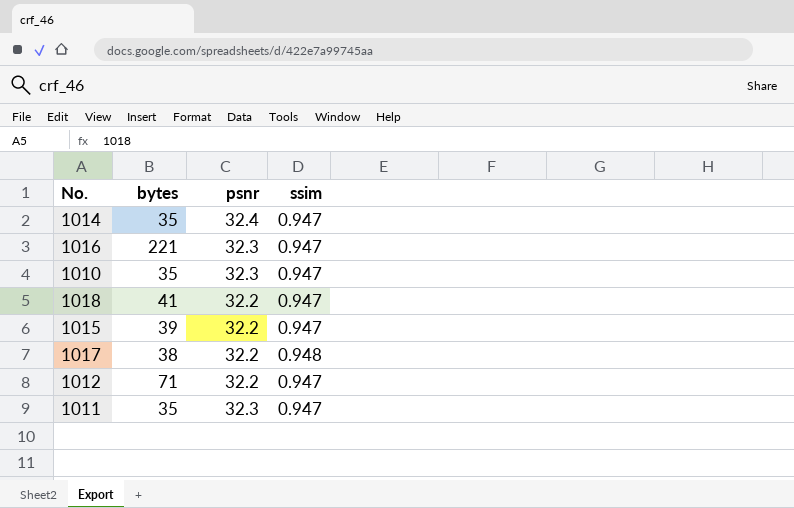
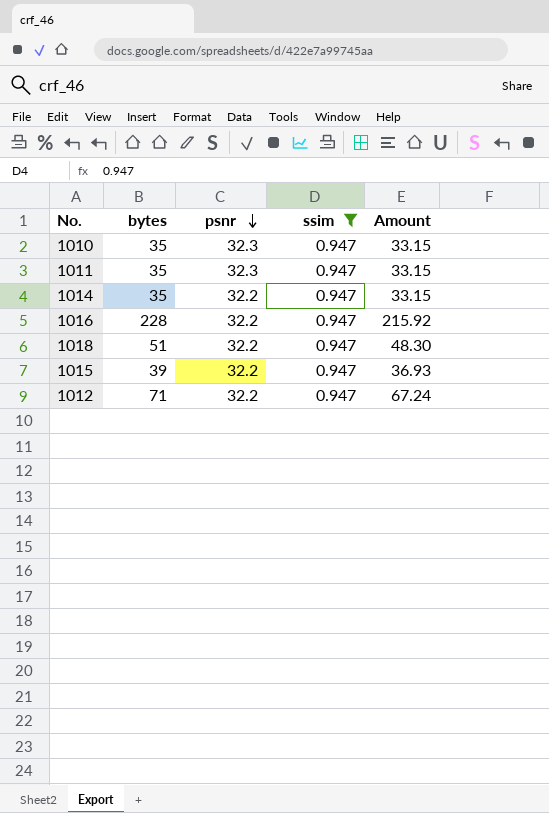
filter: none -> ssim = 0.947
row order: none -> psnr descending
column Amount | formula: none -> [bytes] * [ssim]
1014 | psnr: 32.4 -> 32.2
1016 | bytes: 221 -> 228
1016 | psnr: 32.3 -> 32.2
1018 | bytes: 41 -> 51

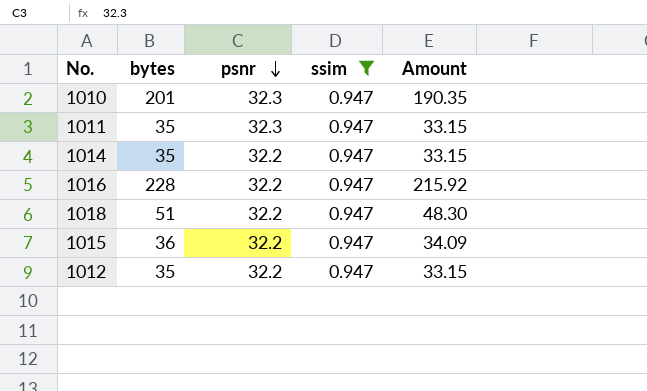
1010 | bytes: 35 -> 201
1010 | Amount: 33.15 -> 190.35
1015 | bytes: 39 -> 36
1015 | Amount: 36.93 -> 34.09
1012 | bytes: 71 -> 35
1012 | Amount: 67.24 -> 33.15

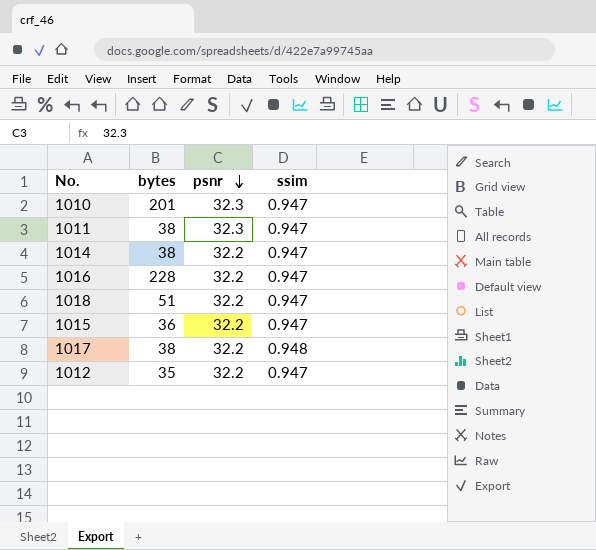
filter: ssim = 0.947 -> none
column Amount | formula: [bytes] * [ssim] -> none
1011 | bytes: 35 -> 38
1014 | bytes: 35 -> 38

